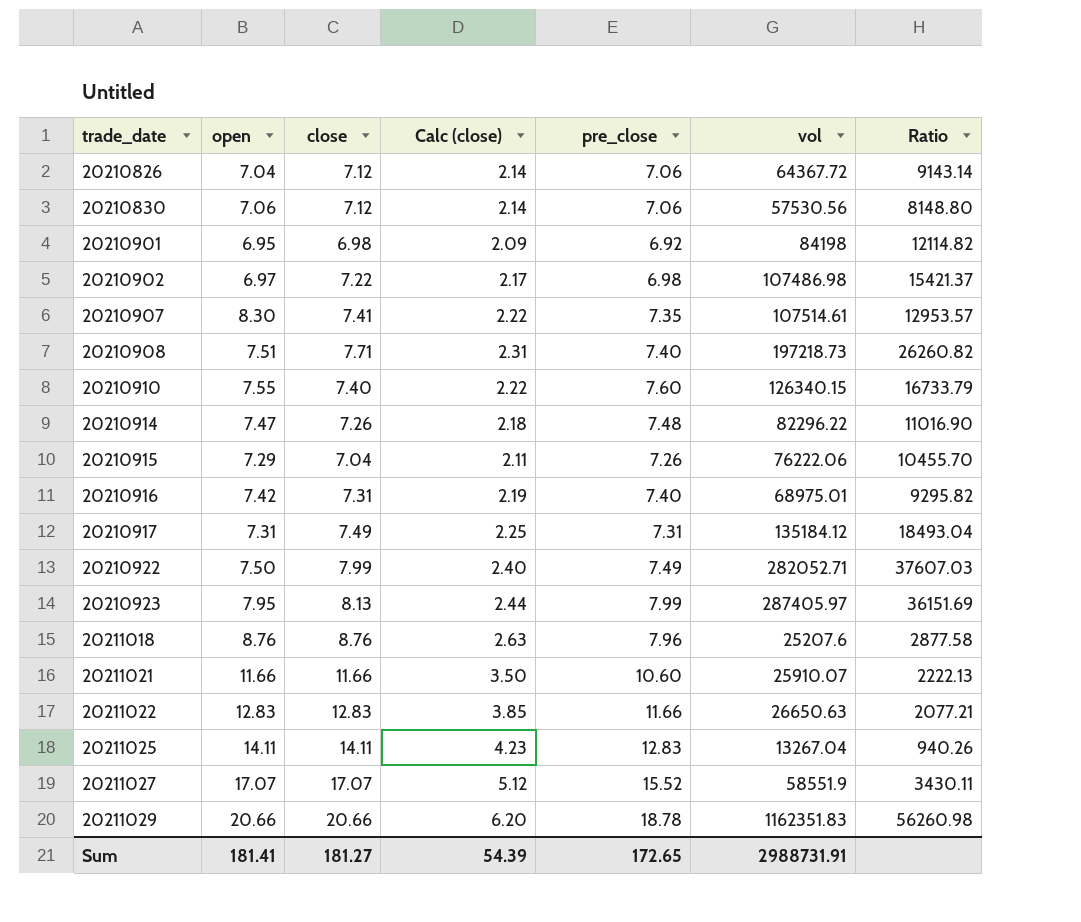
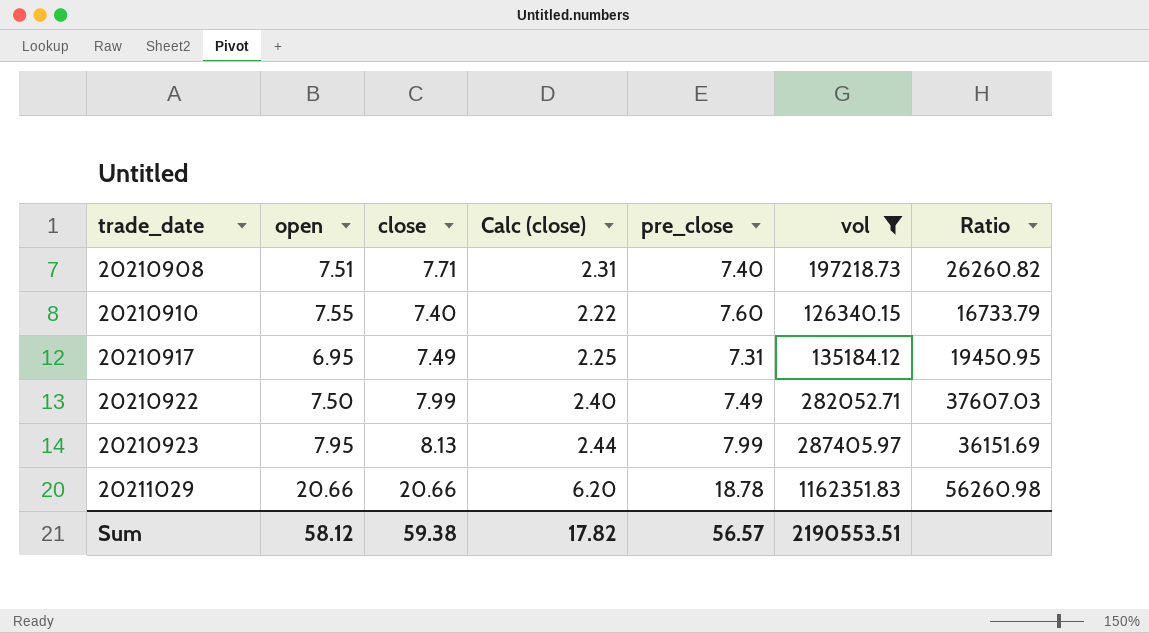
filter: none -> vol >= 126340.15
20210917 | open: 7.31 -> 6.95
20210917 | Ratio: 18493.04 -> 19450.95
Sum | open: 181.41 -> 58.12
Sum | close: 181.27 -> 59.38
Sum | Calc (close): 54.39 -> 17.82
Sum | pre_close: 172.65 -> 56.57
Sum | vol: 2988731.91 -> 2190553.51

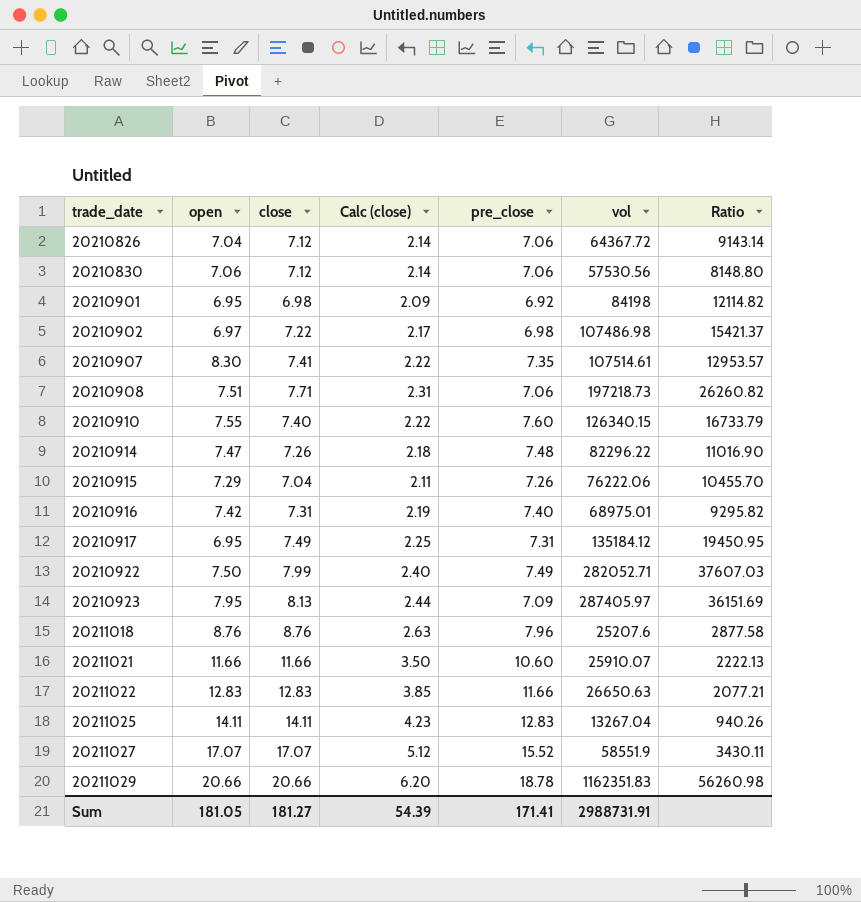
filter: vol >= 126340.15 -> none
20210908 | pre_close: 7.40 -> 7.06
20210923 | pre_close: 7.99 -> 7.09
Sum | open: 58.12 -> 181.05
Sum | close: 59.38 -> 181.27
Sum | Calc (close): 17.82 -> 54.39
Sum | pre_close: 56.57 -> 171.41
Sum | vol: 2190553.51 -> 2988731.91

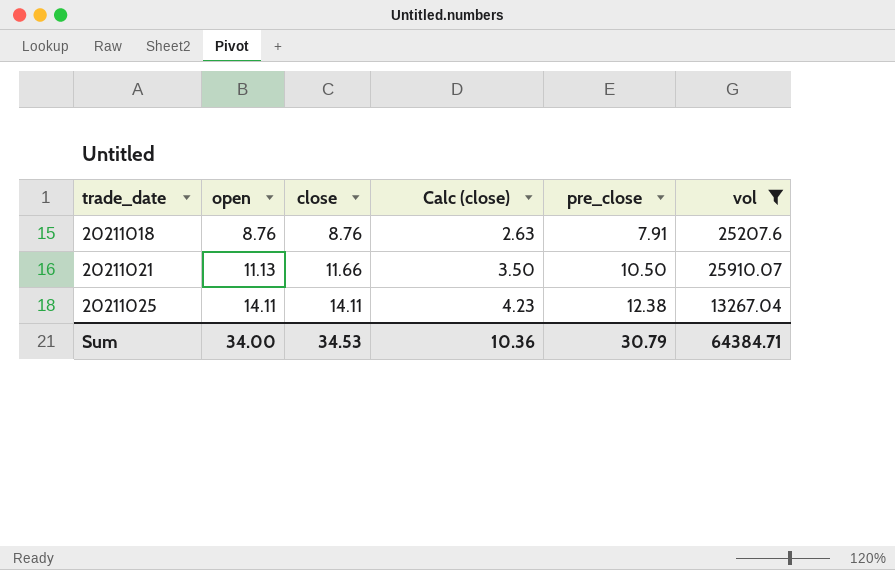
filter: none -> vol <= 25910.07
column Ratio | formula: [vol] / [open] -> none
20211018 | pre_close: 7.96 -> 7.91
20211021 | open: 11.66 -> 11.13
20211021 | pre_close: 10.60 -> 10.50
20211025 | pre_close: 12.83 -> 12.38
Sum | open: 181.05 -> 34.00
Sum | close: 181.27 -> 34.53
Sum | Calc (close): 54.39 -> 10.36
Sum | pre_close: 171.41 -> 30.79
Sum | vol: 2988731.91 -> 64384.71

